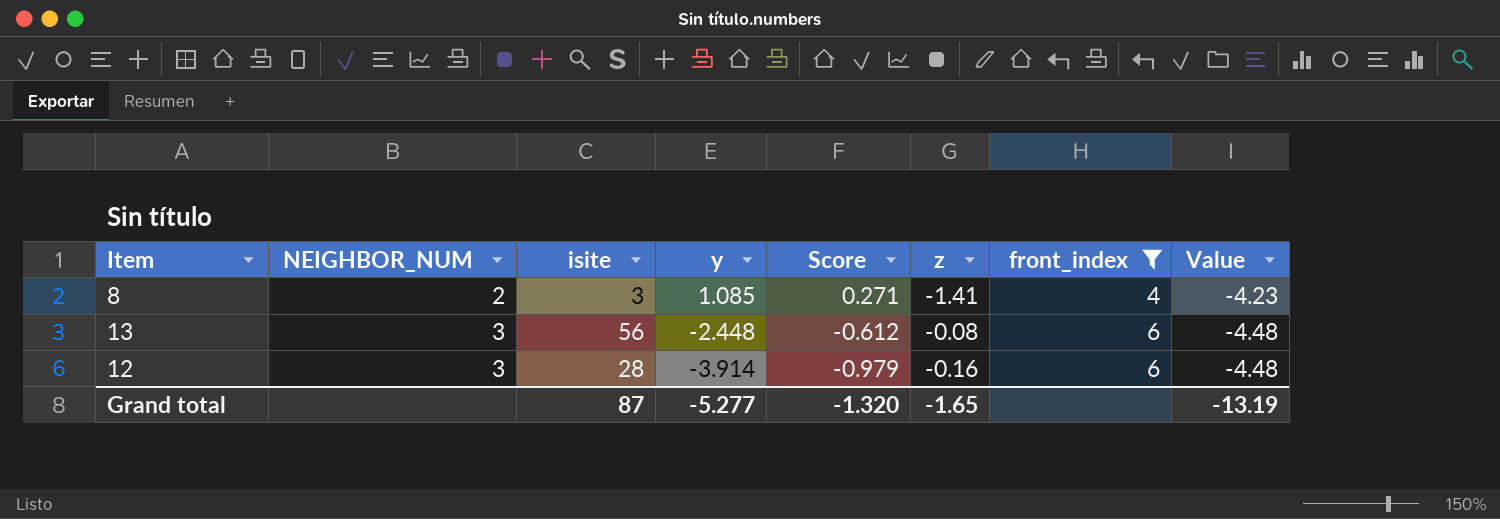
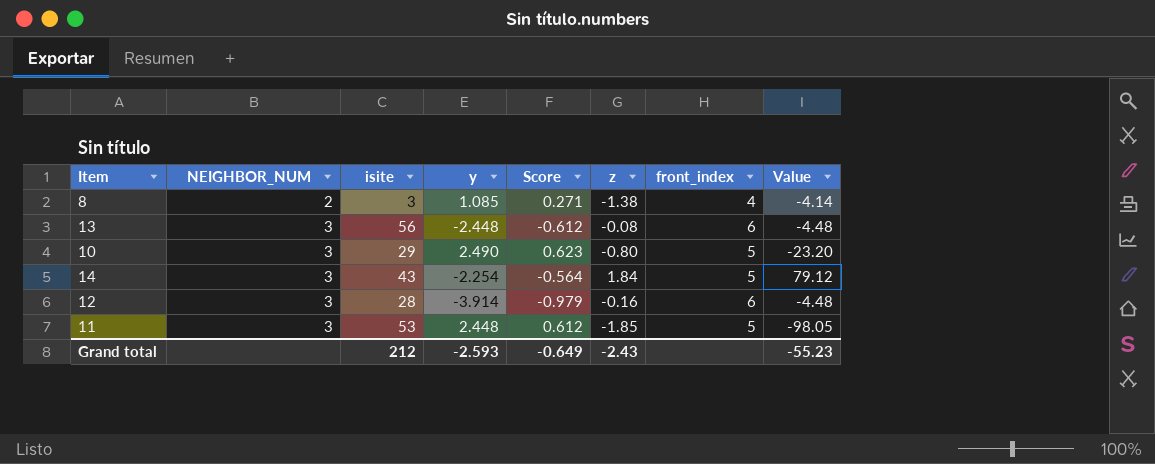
filter: front_index != 5 -> none
8 | z: -1.41 -> -1.38
8 | Value: -4.23 -> -4.14
Grand total | isite: 87 -> 212
Grand total | y: -5.277 -> -2.593
Grand total | Score: -1.320 -> -0.649
Grand total | z: -1.65 -> -2.43
Grand total | Value: -13.19 -> -55.23

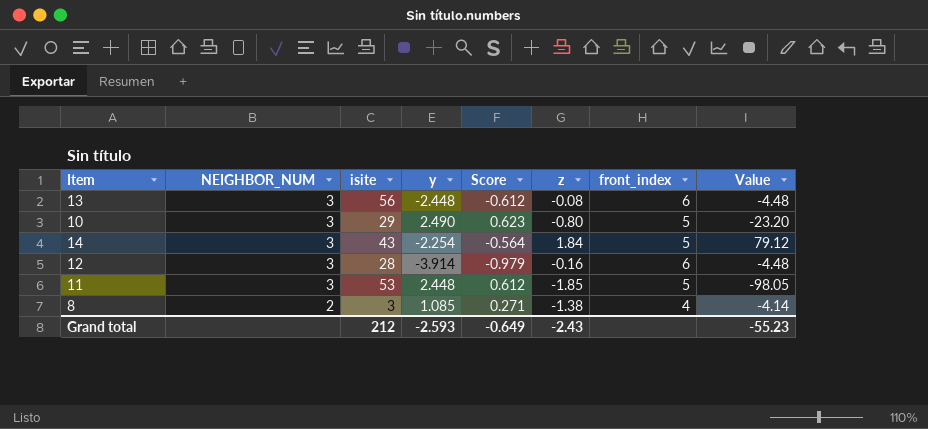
row order: NEIGHBOR_NUM ascending -> NEIGHBOR_NUM descending

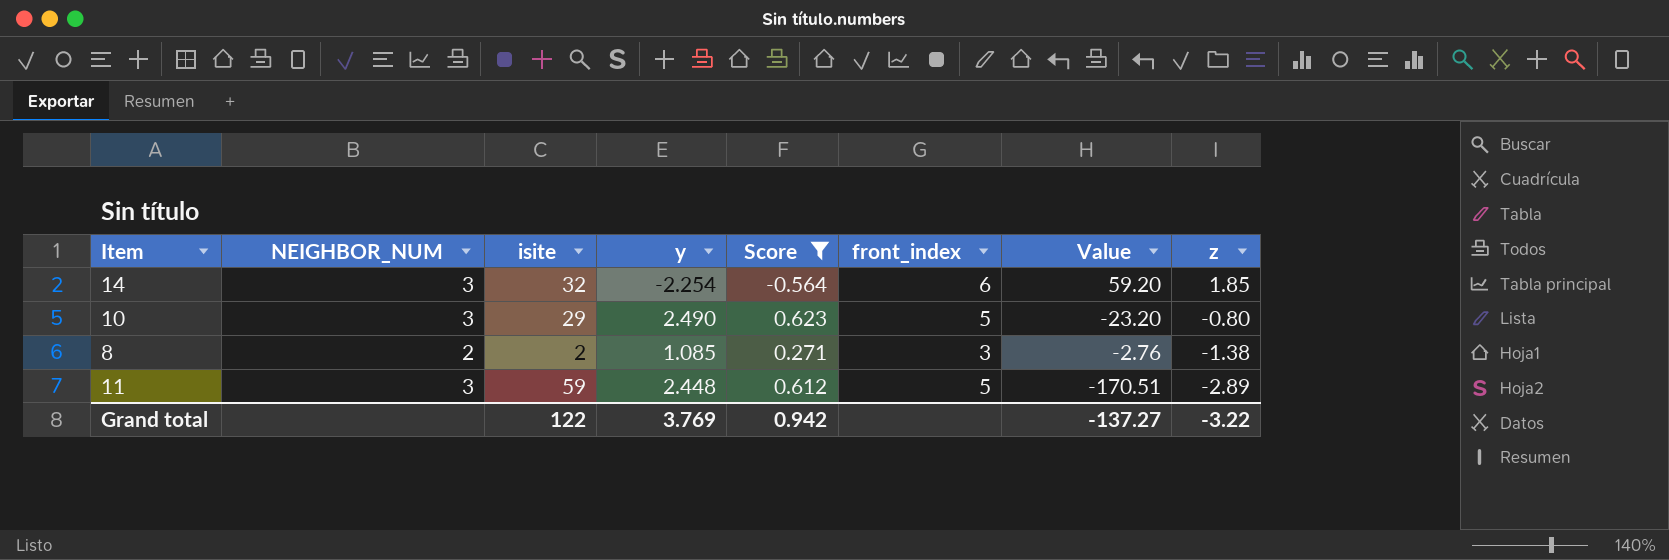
filter: none -> Score >= -0.564
row order: NEIGHBOR_NUM descending -> z descending
column z | position: 6 -> 8
14 | isite: 43 -> 32
14 | front_index: 5 -> 6
14 | Value: 79.12 -> 59.20
14 | z: 1.84 -> 1.85
8 | isite: 3 -> 2
8 | front_index: 4 -> 3
8 | Value: -4.14 -> -2.76
11 | isite: 53 -> 59
11 | Value: -98.05 -> -170.51
11 | z: -1.85 -> -2.89
Grand total | isite: 212 -> 122
Grand total | y: -2.593 -> 3.769
Grand total | Score: -0.649 -> 0.942
Grand total | Value: -55.23 -> -137.27
Grand total | z: -2.43 -> -3.22

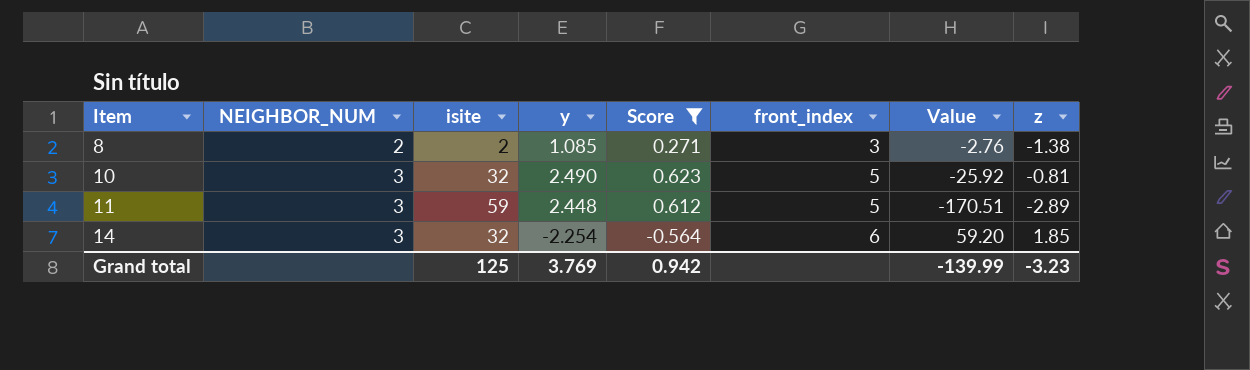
row order: z descending -> Item ascending
10 | isite: 29 -> 32
10 | Value: -23.20 -> -25.92
10 | z: -0.80 -> -0.81
Grand total | isite: 122 -> 125
Grand total | Value: -137.27 -> -139.99
Grand total | z: -3.22 -> -3.23

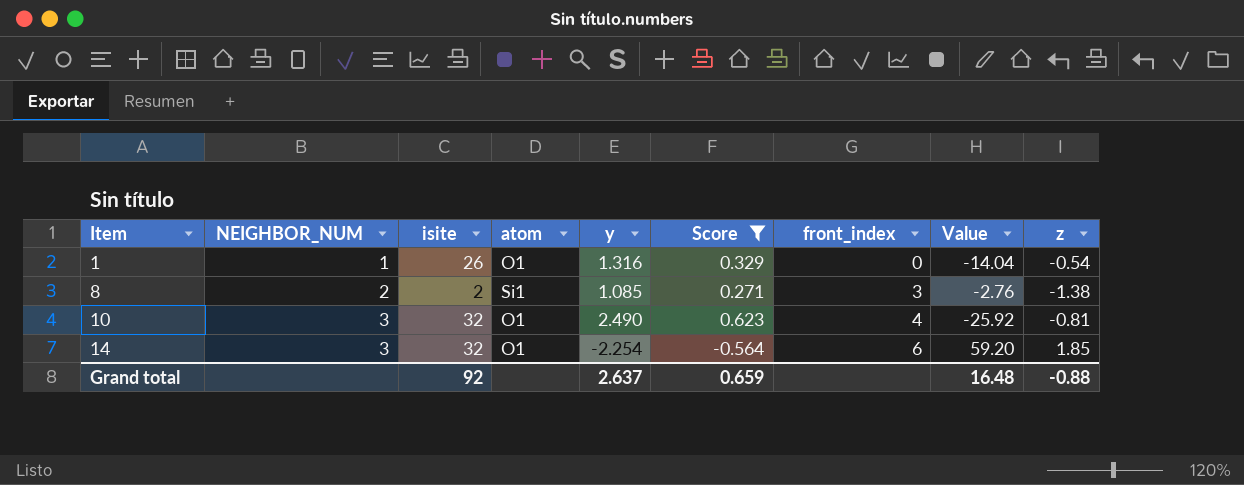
column atom | position: none -> 4
row 11: 3 | 59 | 2.448 | 0.612 | 5 | -170.51 | -2.89 -> none
row 1: none -> 1 | 26 | O1 | 1.316 | 0.329 | 0 | -14.04 | -0.54
10 | front_index: 5 -> 4
Grand total | isite: 125 -> 92
Grand total | y: 3.769 -> 2.637
Grand total | Score: 0.942 -> 0.659
Grand total | Value: -139.99 -> 16.48
Grand total | z: -3.23 -> -0.88

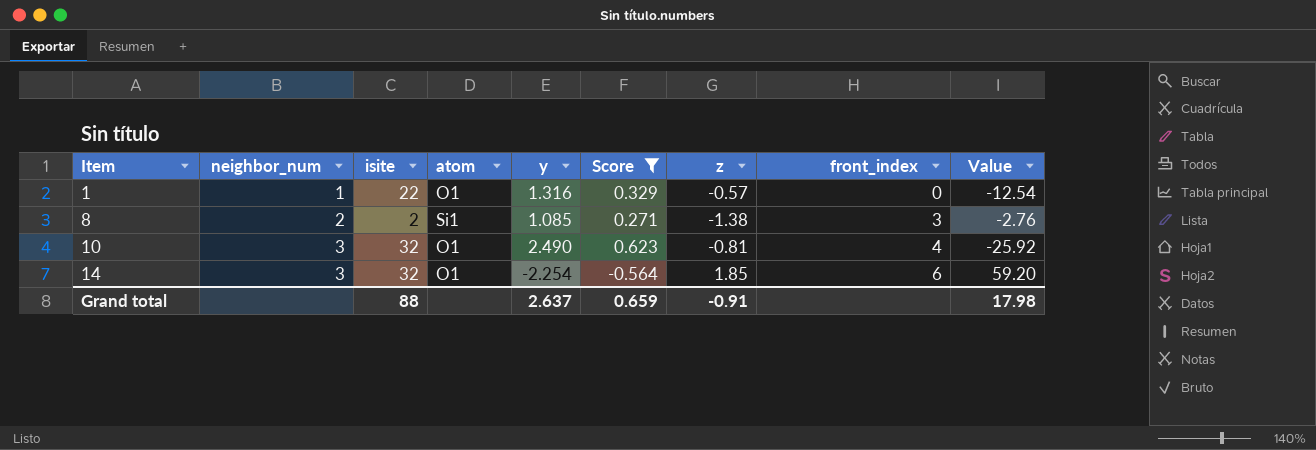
column name: NEIGHBOR_NUM -> neighbor_num
column z | position: 9 -> 7
1 | isite: 26 -> 22
1 | z: -0.54 -> -0.57
1 | Value: -14.04 -> -12.54
Grand total | isite: 92 -> 88
Grand total | z: -0.88 -> -0.91
Grand total | Value: 16.48 -> 17.98

